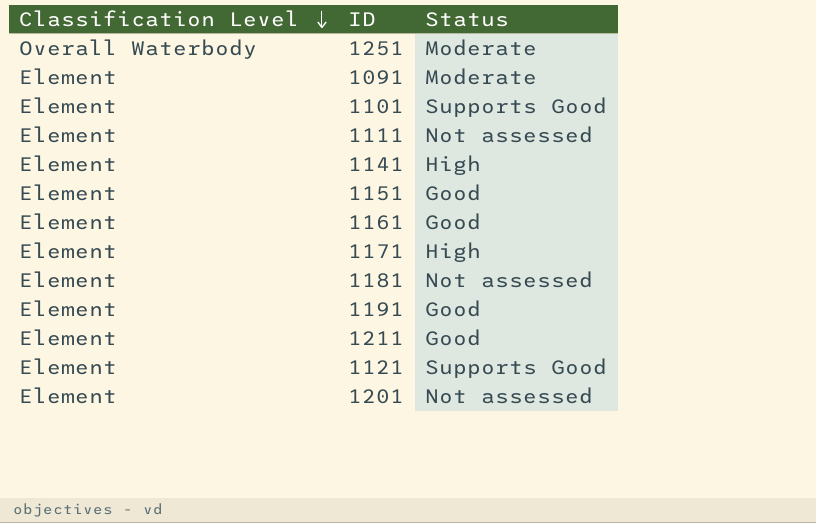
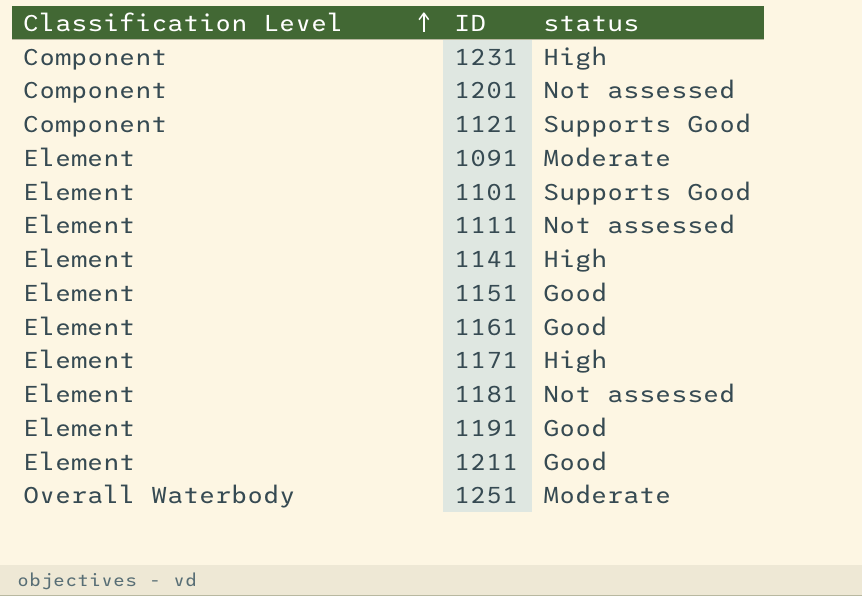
row order: Classification Level descending -> Classification Level ascending
column name: Status -> status
row 1231: none -> Component | High
1201 | Classification Level: Element -> Component
1121 | Classification Level: Element -> Component

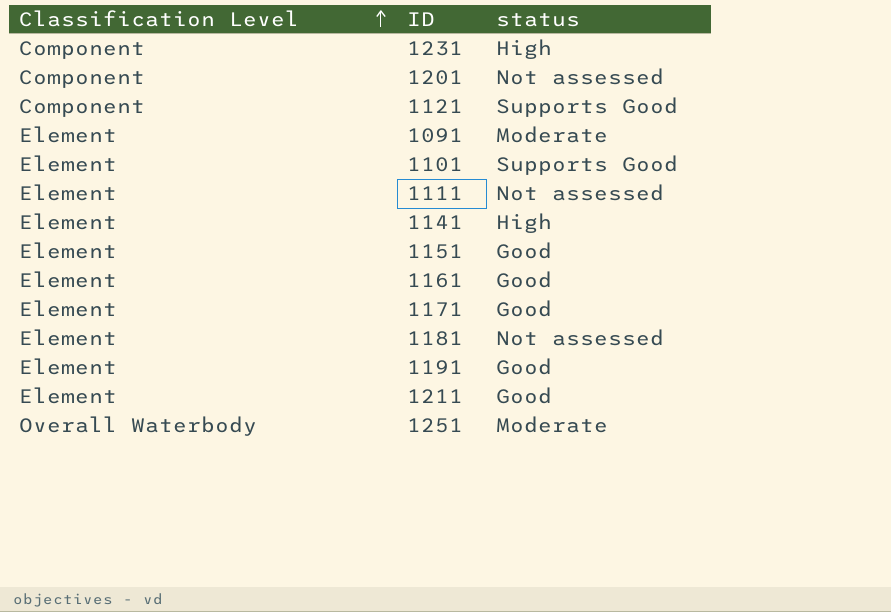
1171 | status: High -> Good

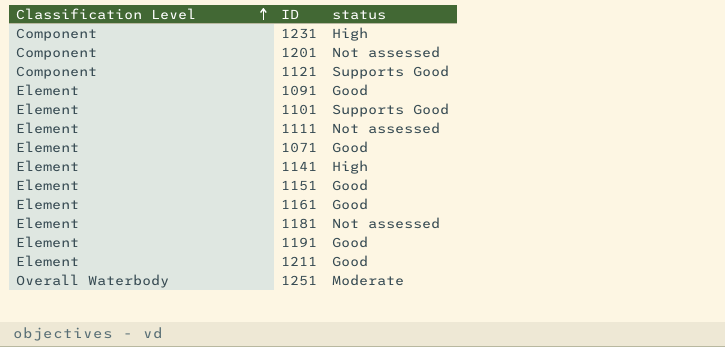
row 1171: Element | Good -> none
1091 | status: Moderate -> Good
row 1071: none -> Element | Good

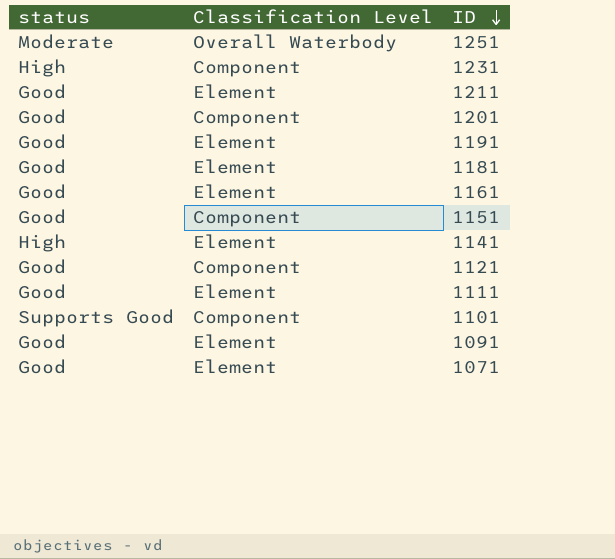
row order: Classification Level ascending -> ID descending
column status | position: 3 -> 1
1201 | status: Not assessed -> Good
1181 | status: Not assessed -> Good
1151 | Classification Level: Element -> Component
1121 | status: Supports Good -> Good
1111 | status: Not assessed -> Good
1101 | Classification Level: Element -> Component

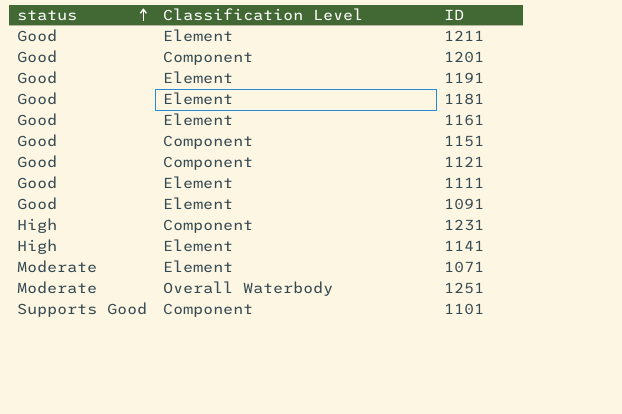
row order: ID descending -> status ascending
1071 | status: Good -> Moderate

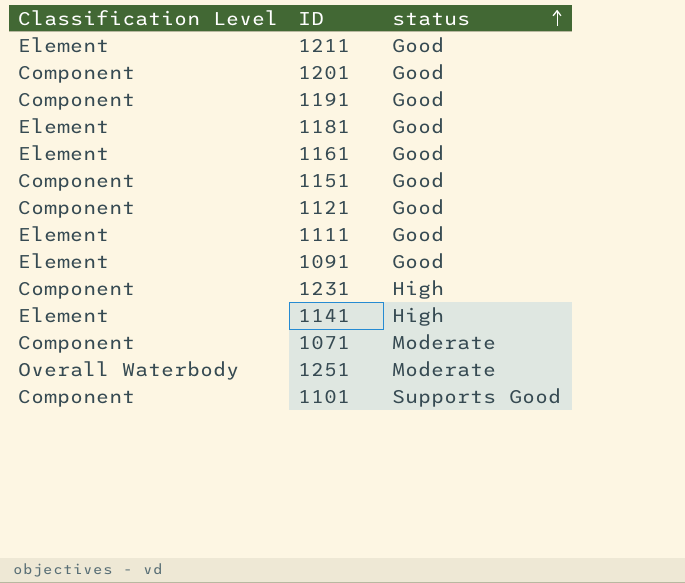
column status | position: 1 -> 3
1191 | Classification Level: Element -> Component
1071 | Classification Level: Element -> Component

